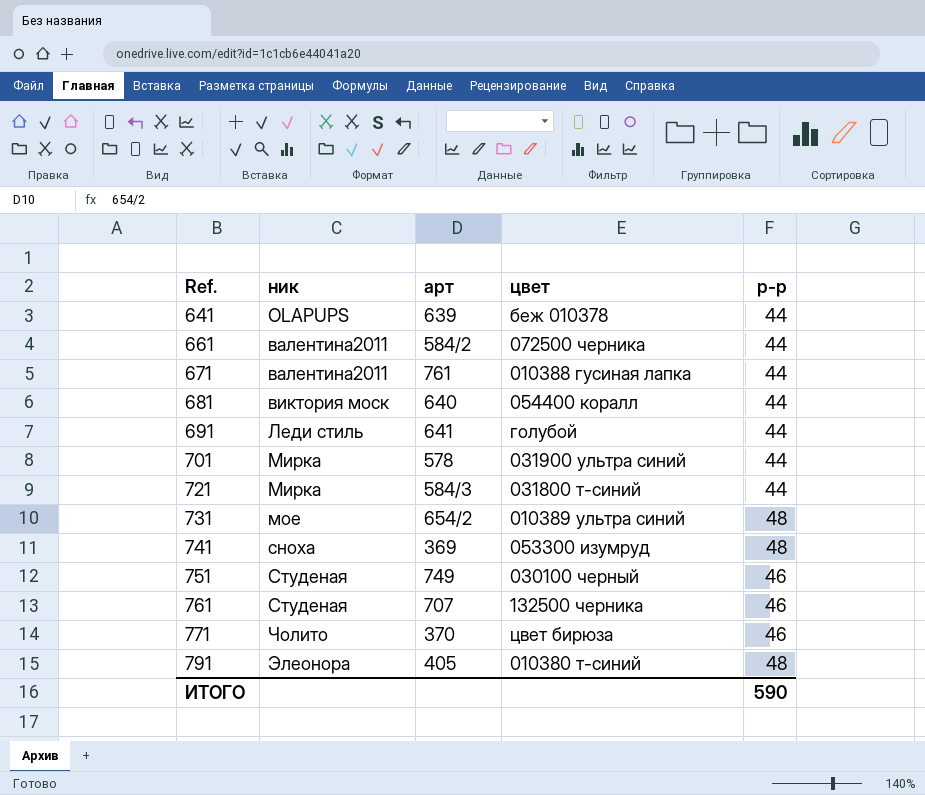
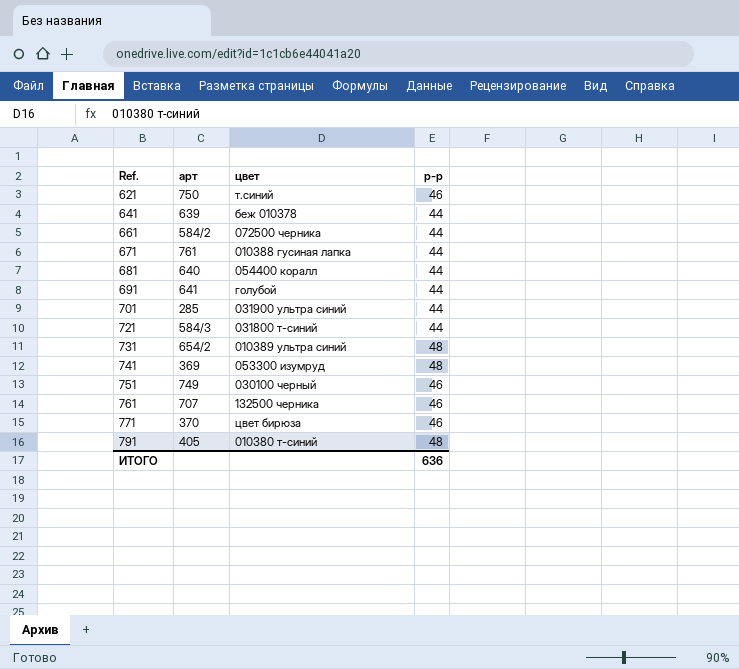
column ник | position: 2 -> none
row 621: none -> 750 | т.синий | 46
701 | арт: 578 -> 285
ИТОГО | р-р: 590 -> 636

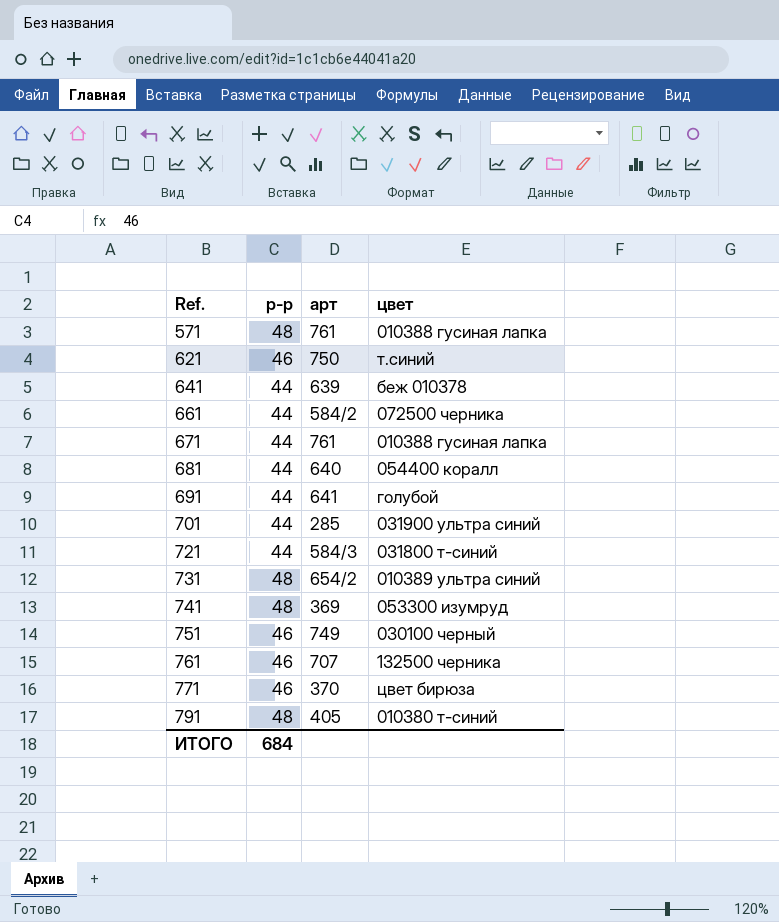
column р-р | position: 4 -> 2
row 571: none -> 48 | 761 | 010388 гусиная лапка
ИТОГО | р-р: 636 -> 684

